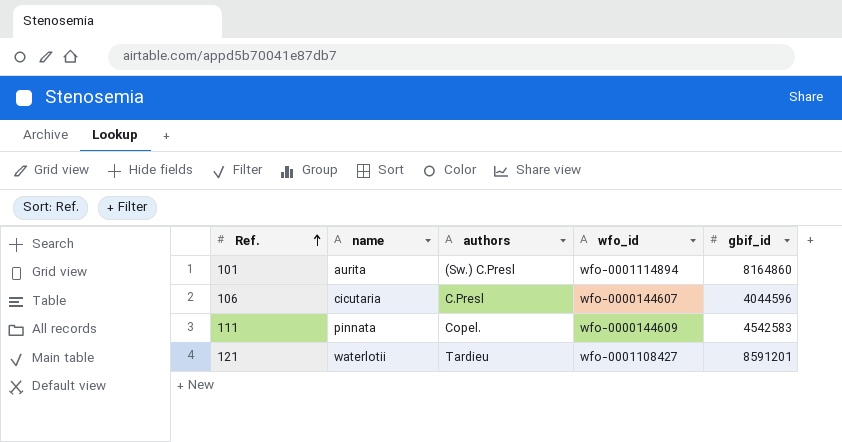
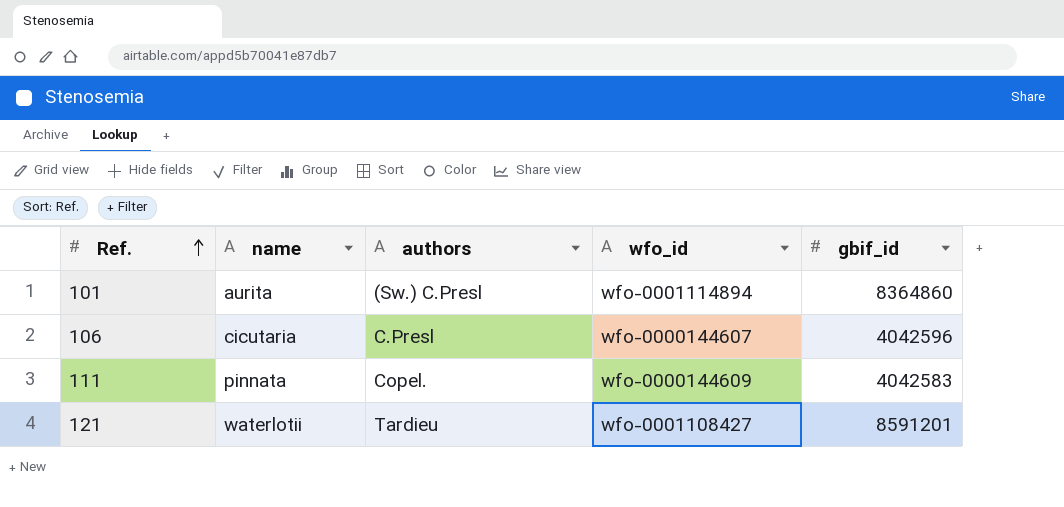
101 | gbif_id: 8164860 -> 8364860
106 | gbif_id: 4044596 -> 4042596
111 | gbif_id: 4542583 -> 4042583

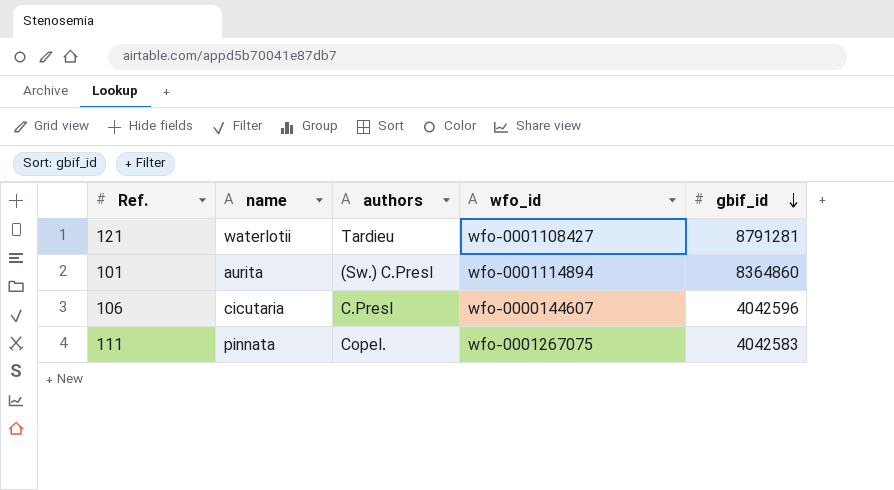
row order: Ref. ascending -> gbif_id descending
121 | gbif_id: 8591201 -> 8791281
111 | wfo_id: wfo-0000144609 -> wfo-0001267075

